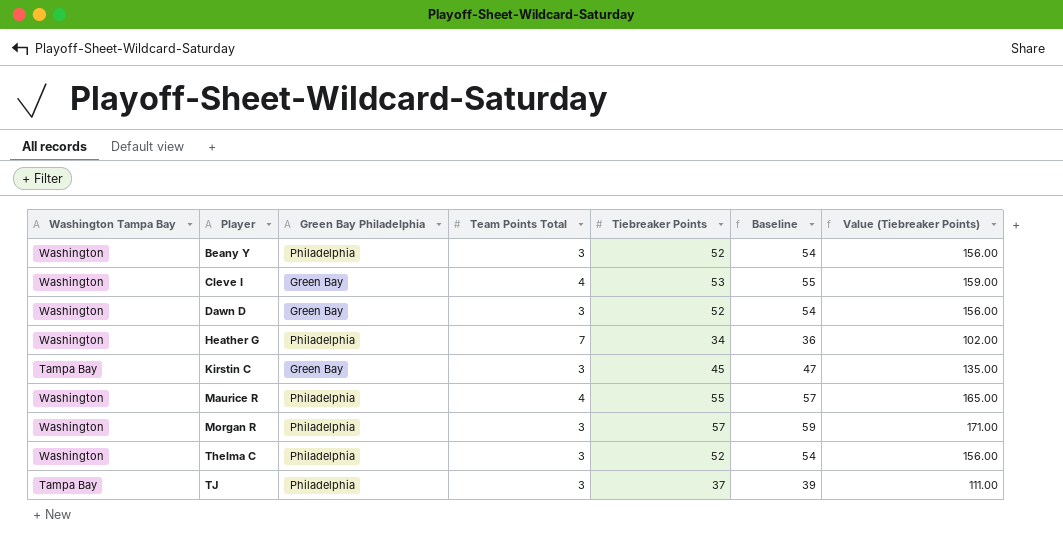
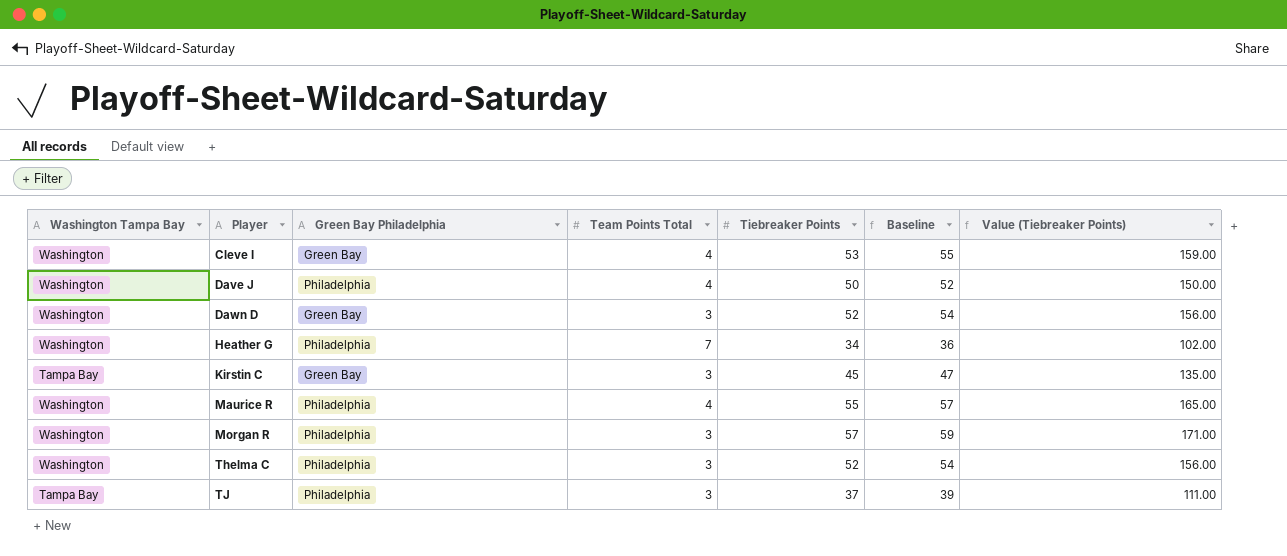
row Beany Y: Washington | Philadelphia | 3 | 52 | 54 | 156.00 -> none
row Dave J: none -> Washington | Philadelphia | 4 | 50 | 52 | 150.00

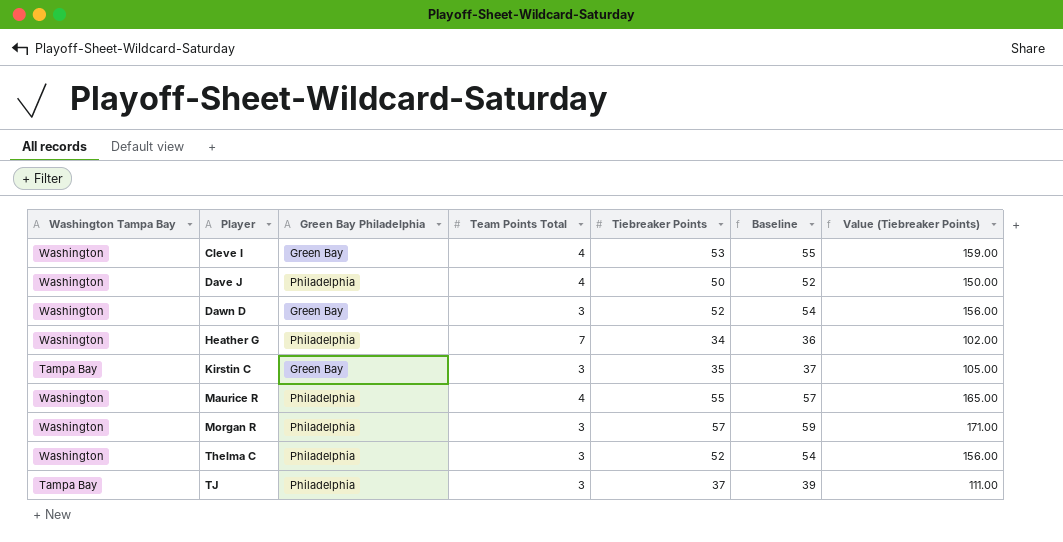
Kirstin C | Tiebreaker Points: 45 -> 35
Kirstin C | Baseline: 47 -> 37
Kirstin C | Value (Tiebreaker Points): 135.00 -> 105.00

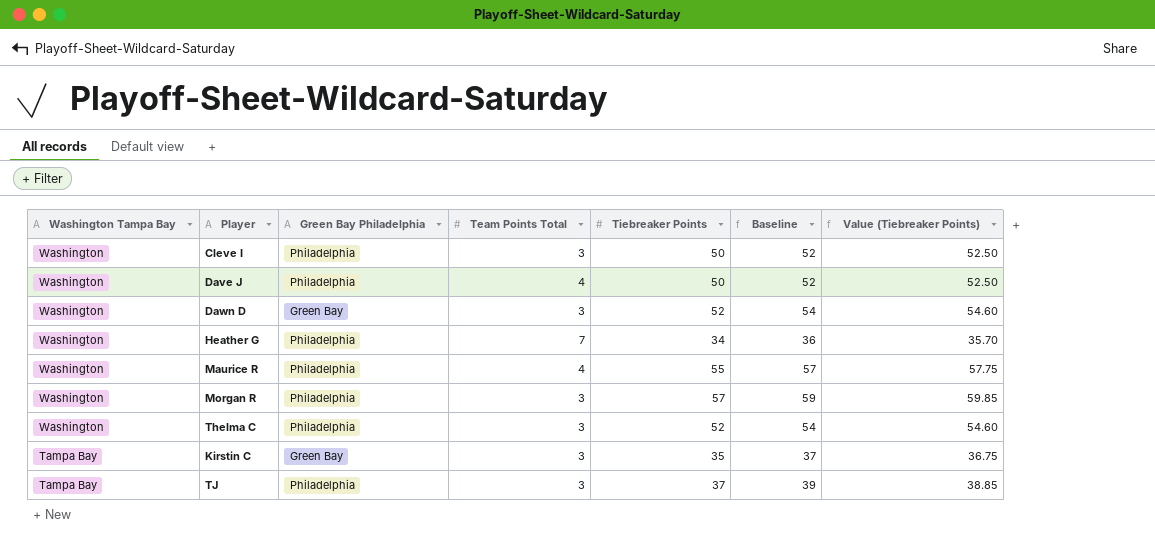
row order: Player ascending -> Washington Tampa Bay descending
column Value (Tiebreaker Points) | formula: [Tiebreaker Points] * 3 -> [Tiebreaker Points] * 1.05
Cleve I | Green Bay Philadelphia: Green Bay -> Philadelphia
Cleve I | Team Points Total: 4 -> 3
Cleve I | Tiebreaker Points: 53 -> 50
Cleve I | Baseline: 55 -> 52

